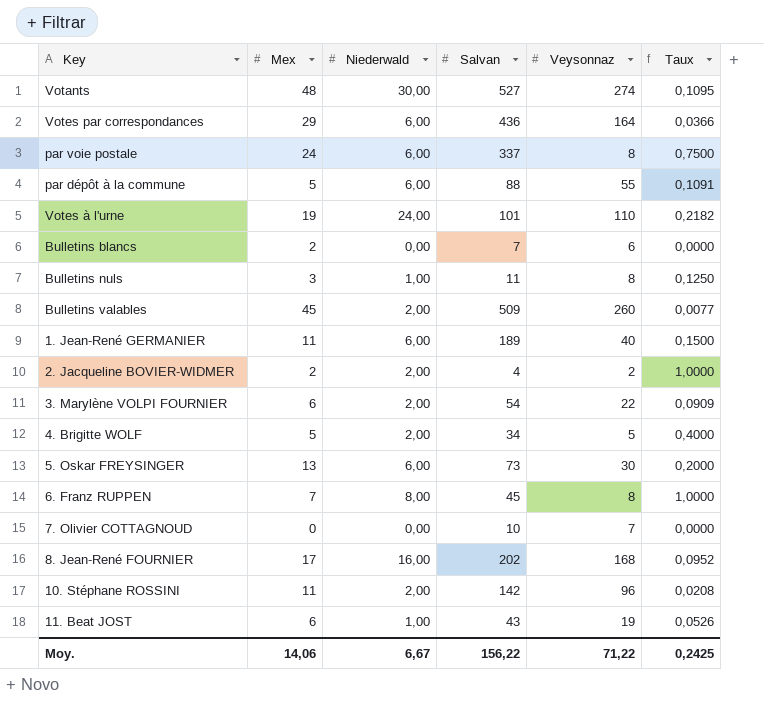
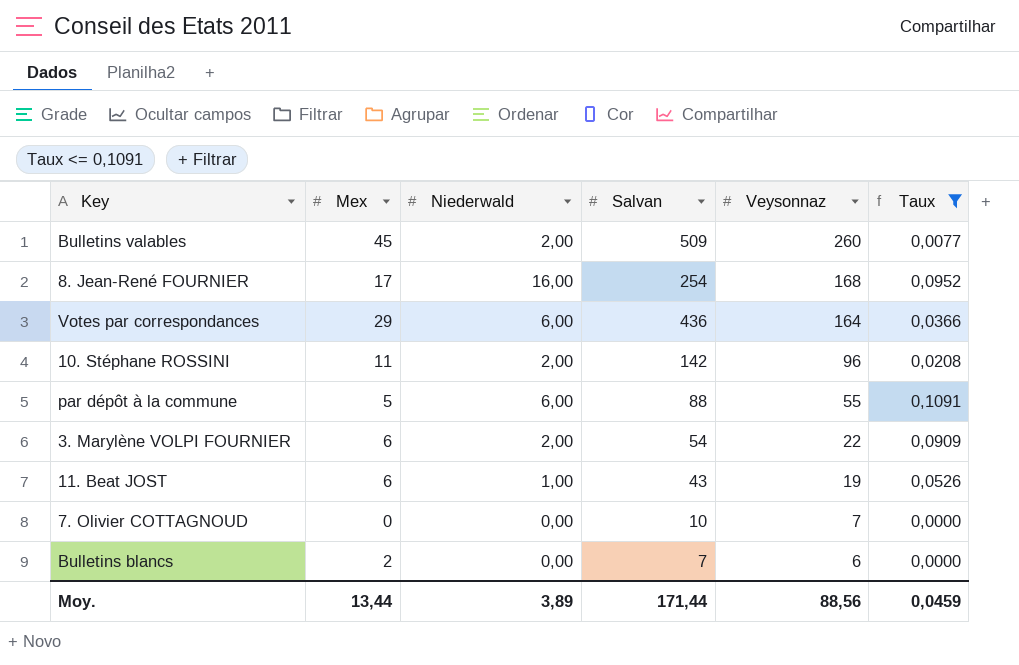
filter: none -> Taux <= 0,1091
row order: none -> Veysonnaz descending
8. Jean-René FOURNIER | Salvan: 202 -> 254
Moy. | Mex: 14,06 -> 13,44
Moy. | Niederwald: 6,67 -> 3,89
Moy. | Salvan: 156,22 -> 171,44
Moy. | Veysonnaz: 71,22 -> 88,56
Moy. | Taux: 0,2425 -> 0,0459

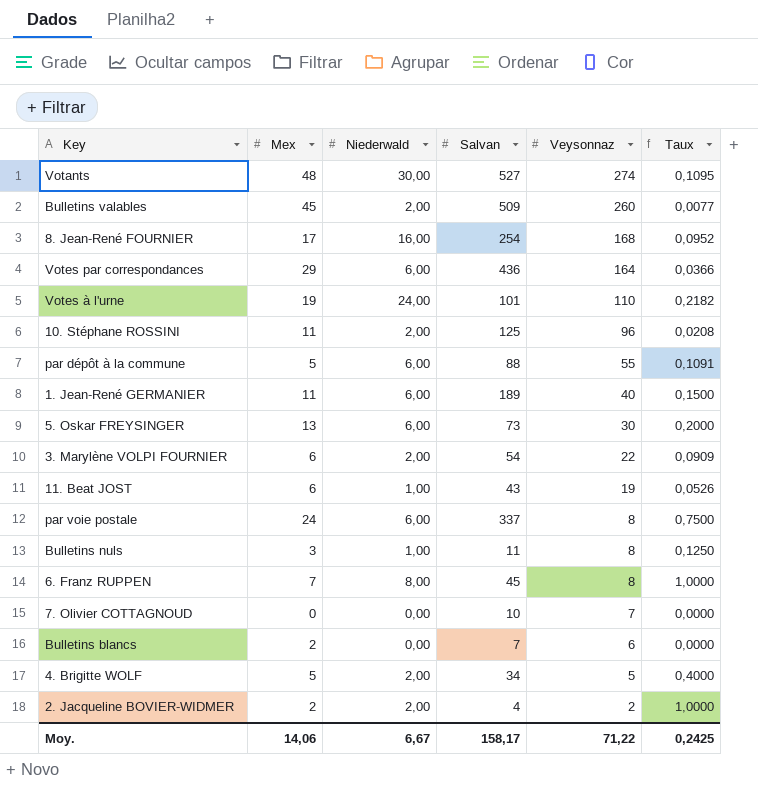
filter: Taux <= 0,1091 -> none
10. Stéphane ROSSINI | Salvan: 142 -> 125
Moy. | Mex: 13,44 -> 14,06
Moy. | Niederwald: 3,89 -> 6,67
Moy. | Salvan: 171,44 -> 158,17
Moy. | Veysonnaz: 88,56 -> 71,22
Moy. | Taux: 0,0459 -> 0,2425

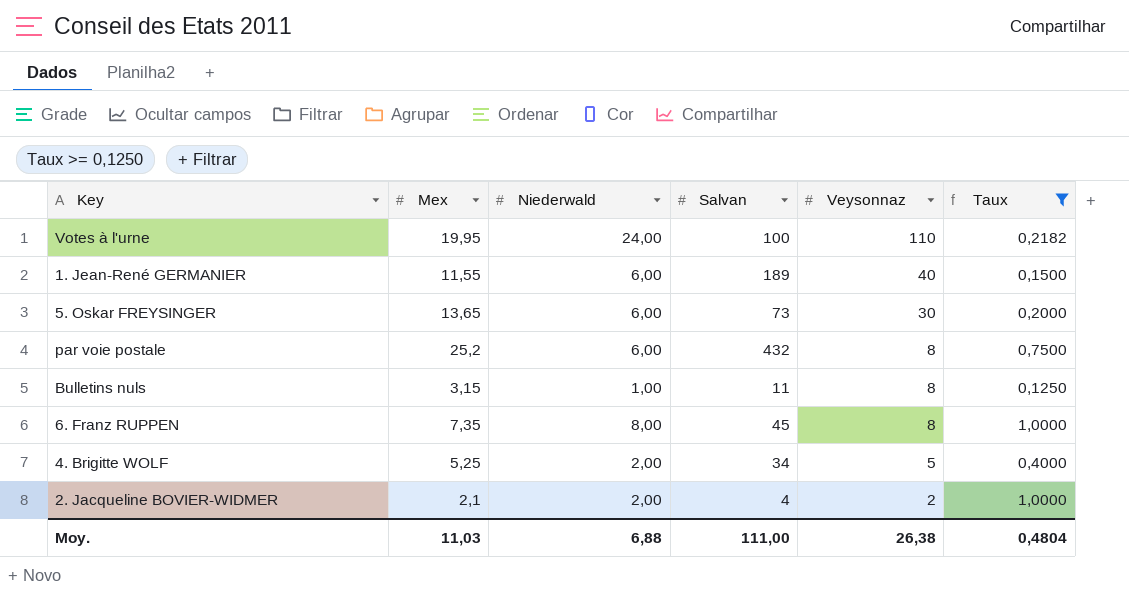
filter: none -> Taux >= 0,1250
Votes à l'urne | Mex: 19 -> 19,95
Votes à l'urne | Salvan: 101 -> 100
1. Jean-René GERMANIER | Mex: 11 -> 11,55
5. Oskar FREYSINGER | Mex: 13 -> 13,65
par voie postale | Mex: 24 -> 25,2
par voie postale | Salvan: 337 -> 432
Bulletins nuls | Mex: 3 -> 3,15
6. Franz RUPPEN | Mex: 7 -> 7,35
4. Brigitte WOLF | Mex: 5 -> 5,25
2. Jacqueline BOVIER-WIDMER | Mex: 2 -> 2,1
Moy. | Mex: 14,06 -> 11,03
Moy. | Niederwald: 6,67 -> 6,88
Moy. | Salvan: 158,17 -> 111,00
Moy. | Veysonnaz: 71,22 -> 26,38
Moy. | Taux: 0,2425 -> 0,4804

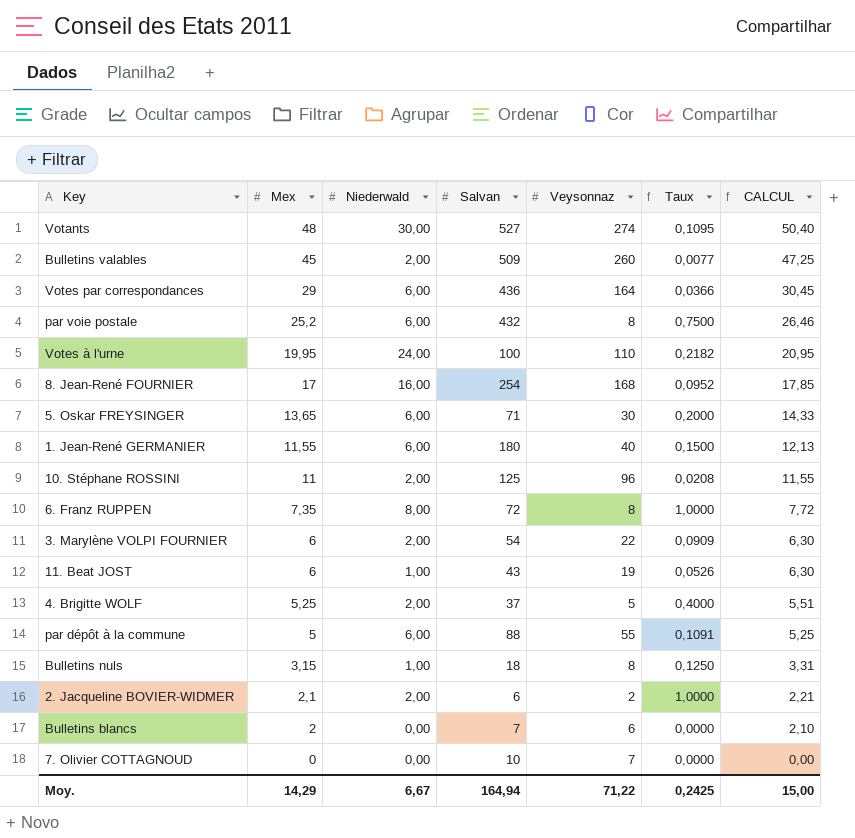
filter: Taux >= 0,1250 -> none
row order: Veysonnaz descending -> Mex descending
column CALCUL | formula: none -> [Mex] * 1,05
5. Oskar FREYSINGER | Salvan: 73 -> 71
1. Jean-René GERMANIER | Salvan: 189 -> 180
6. Franz RUPPEN | Salvan: 45 -> 72
4. Brigitte WOLF | Salvan: 34 -> 37
Bulletins nuls | Salvan: 11 -> 18
2. Jacqueline BOVIER-WIDMER | Salvan: 4 -> 6
Moy. | Mex: 11,03 -> 14,29
Moy. | Niederwald: 6,88 -> 6,67
Moy. | Salvan: 111,00 -> 164,94
Moy. | Veysonnaz: 26,38 -> 71,22
Moy. | Taux: 0,4804 -> 0,2425

